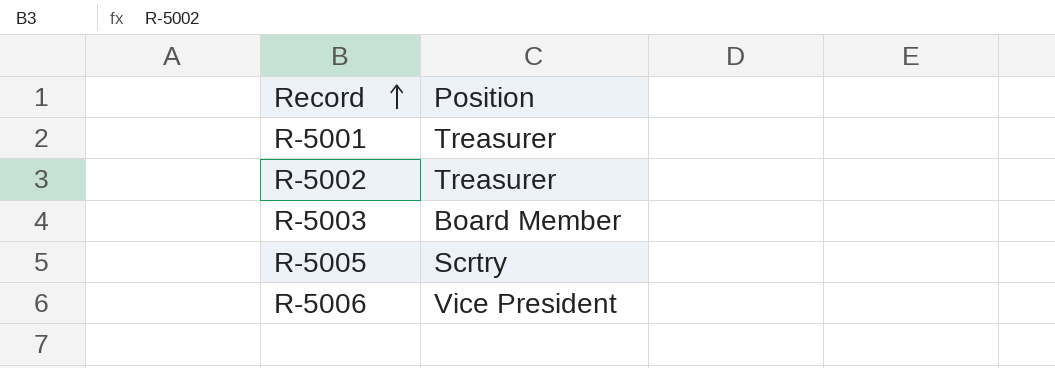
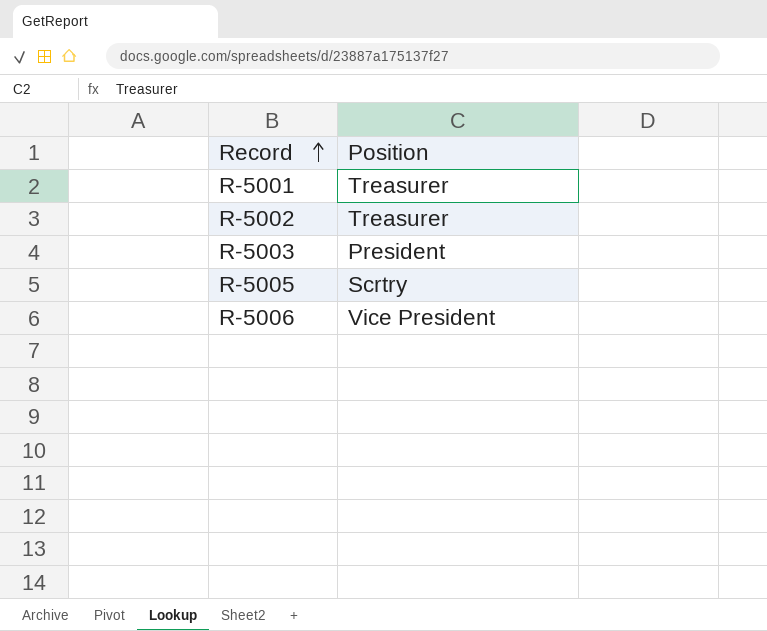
R-5003 | Position: Board Member -> President

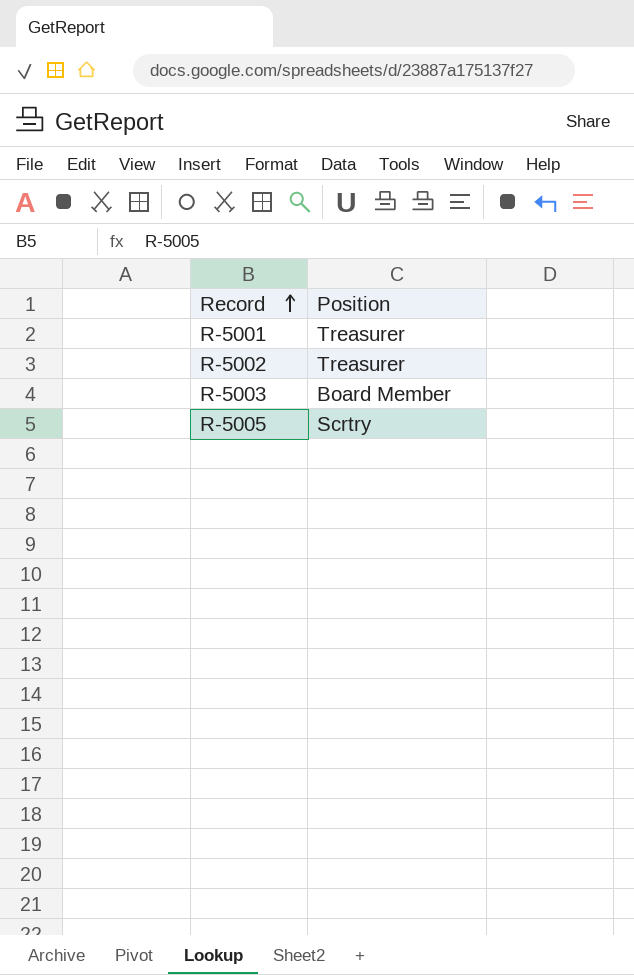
row R-5006: Vice President -> none
R-5003 | Position: President -> Board Member

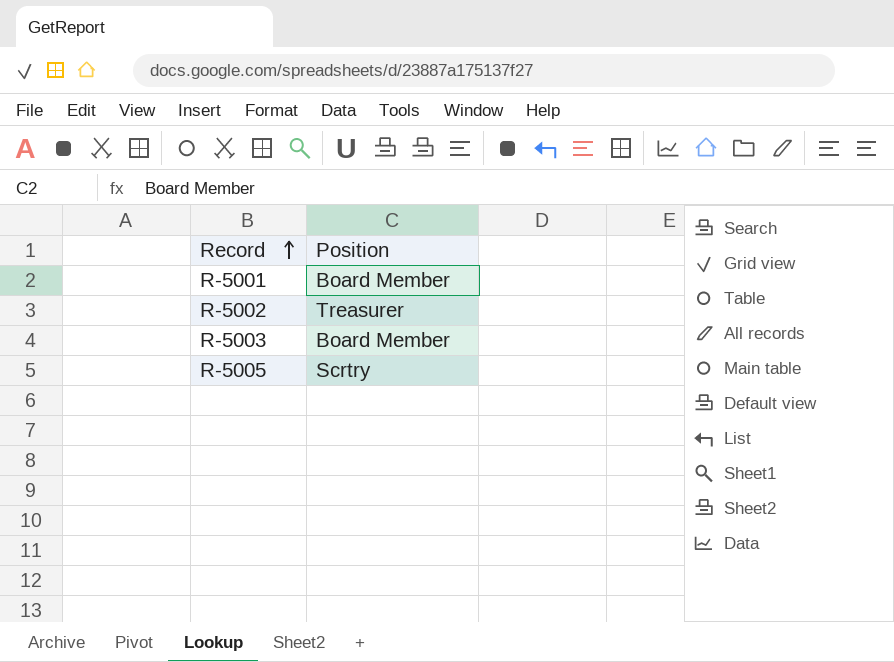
R-5001 | Position: Treasurer -> Board Member

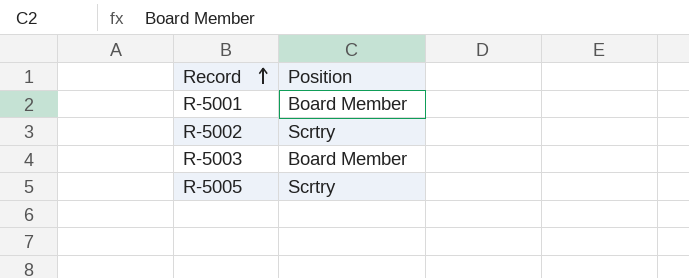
R-5002 | Position: Treasurer -> Scrtry

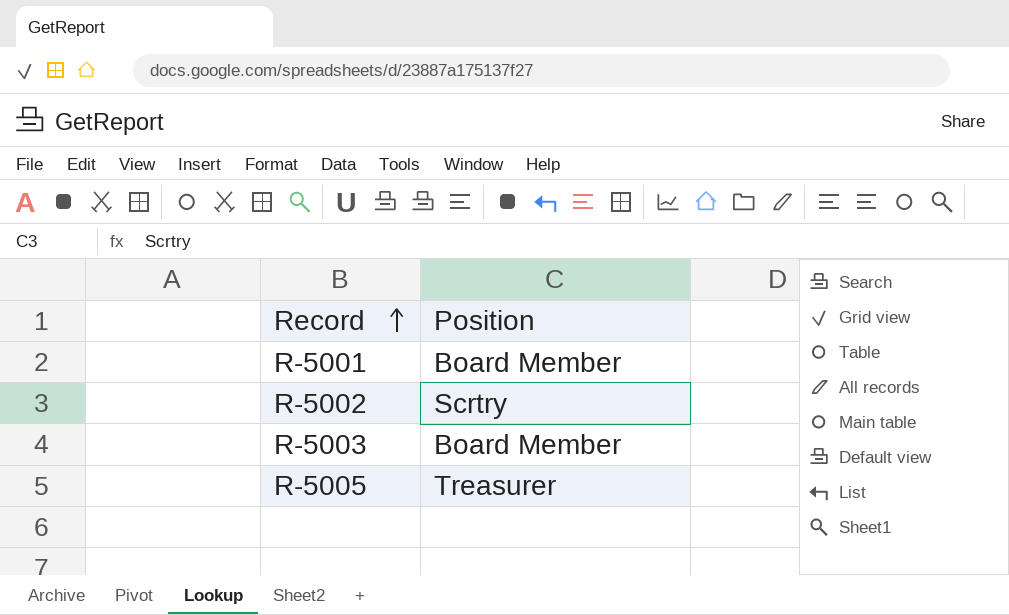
R-5005 | Position: Scrtry -> Treasurer

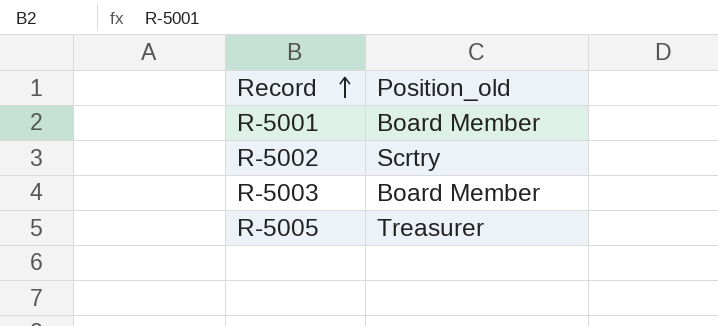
column name: Position -> Position_old

